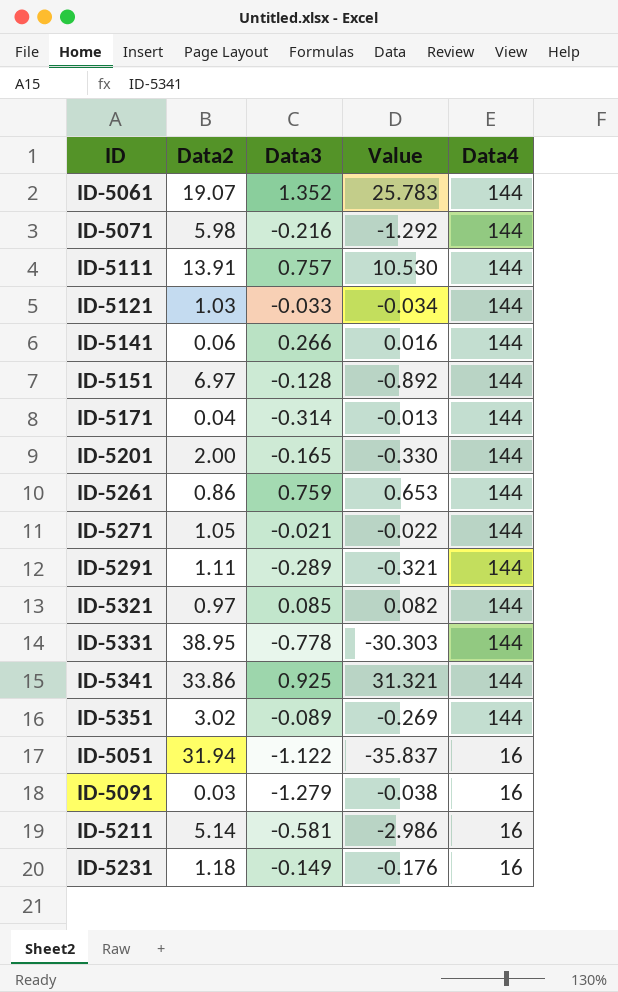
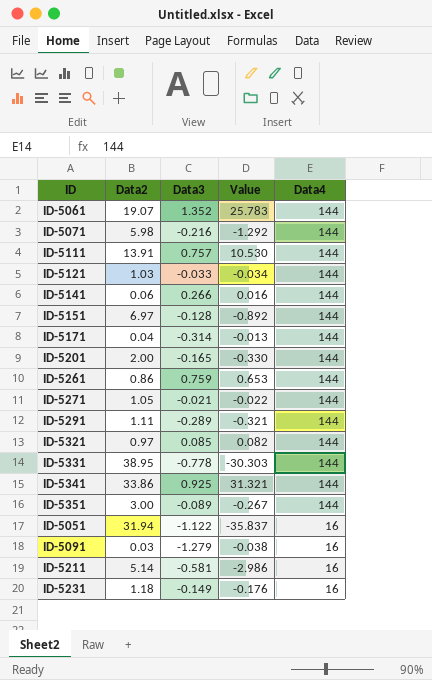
ID-5351 | Data2: 3.02 -> 3.00
ID-5351 | Value: -0.269 -> -0.267

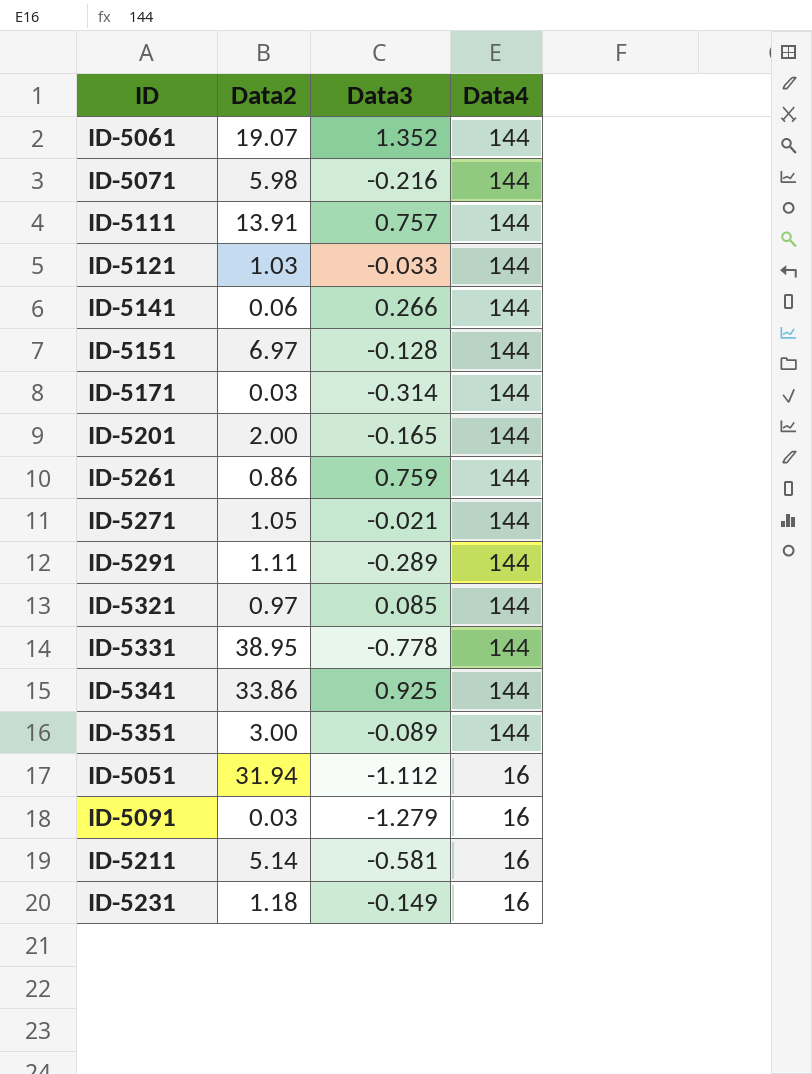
column Value | formula: [Data2] * [Data3] -> none
ID-5171 | Data2: 0.04 -> 0.03
ID-5051 | Data3: -1.122 -> -1.112

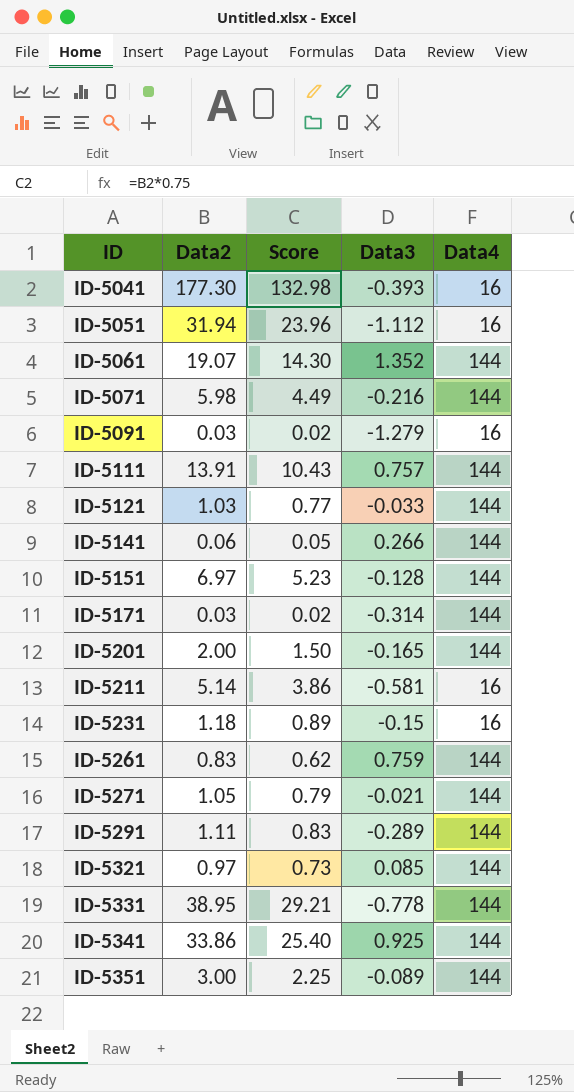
row order: Data4 descending -> ID ascending
column Score | formula: none -> [Data2] * 0.75
row ID-5041: none -> 177.30 | 132.98 | -0.393 | 16
ID-5231 | Data3: -0.149 -> -0.15
ID-5261 | Data2: 0.86 -> 0.83

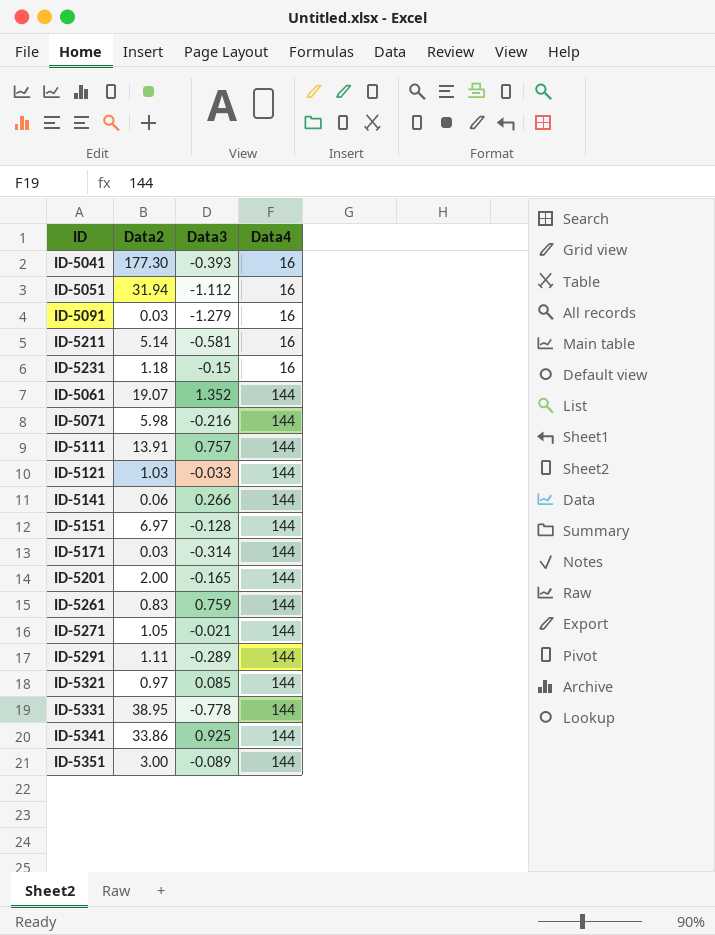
row order: ID ascending -> Data4 ascending
column Score | formula: [Data2] * 0.75 -> none

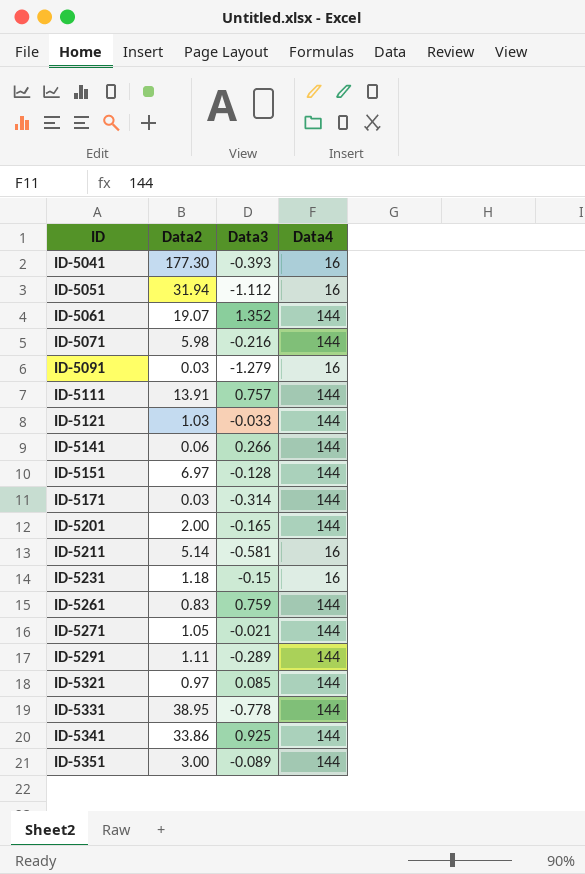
row order: Data4 ascending -> ID ascending

